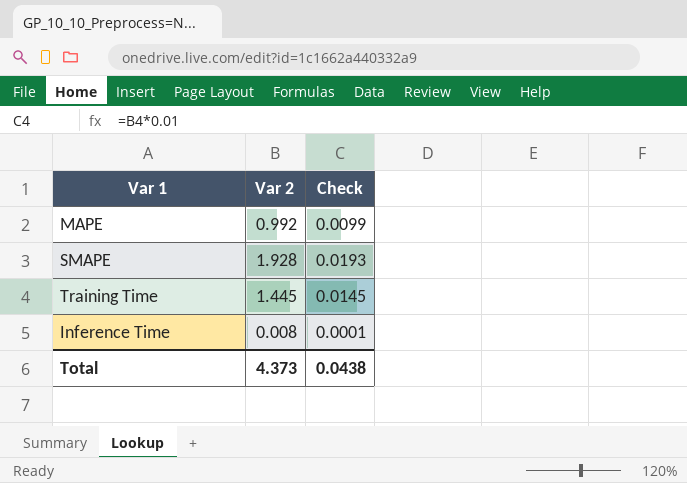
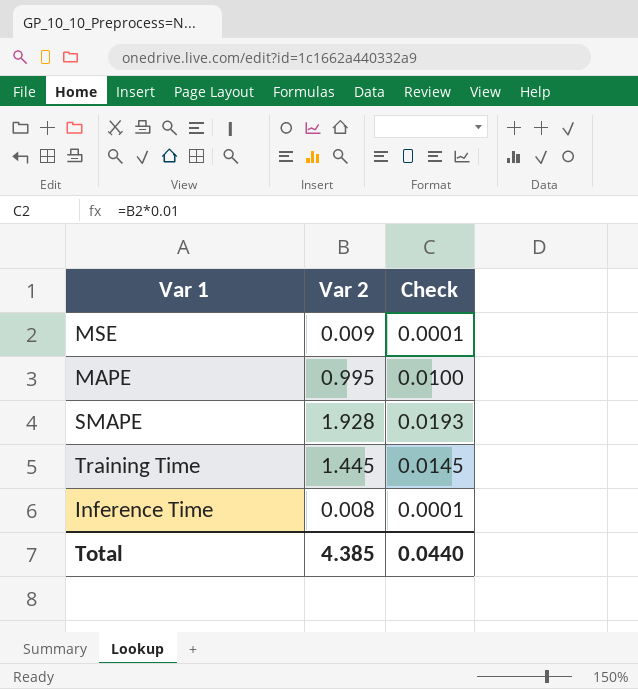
row MSE: none -> 0.009 | 0.0001
MAPE | Var 2: 0.992 -> 0.995
MAPE | Check: 0.0099 -> 0.0100
Total | Var 2: 4.373 -> 4.385
Total | Check: 0.0438 -> 0.0440

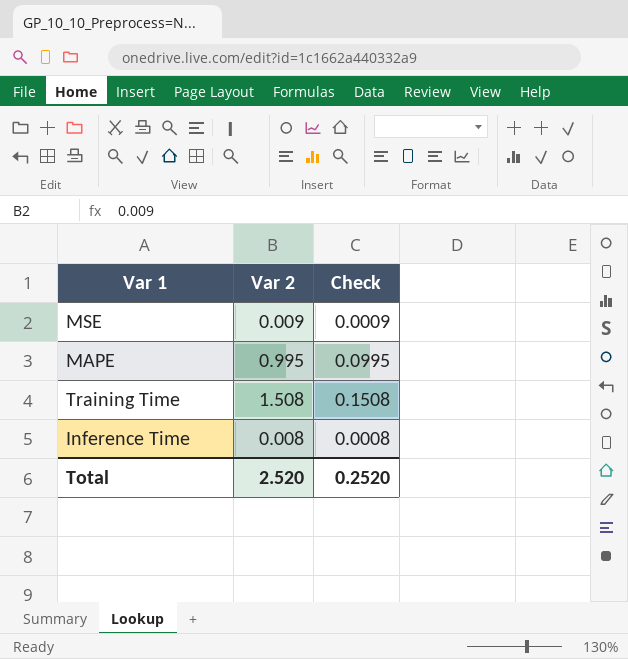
column Check | formula: [Var 2] * 0.01 -> [Var 2] * 0.1
row SMAPE: 1.928 | 0.0193 -> none
Training Time | Var 2: 1.445 -> 1.508
Total | Var 2: 4.385 -> 2.520
Total | Check: 0.0440 -> 0.2520

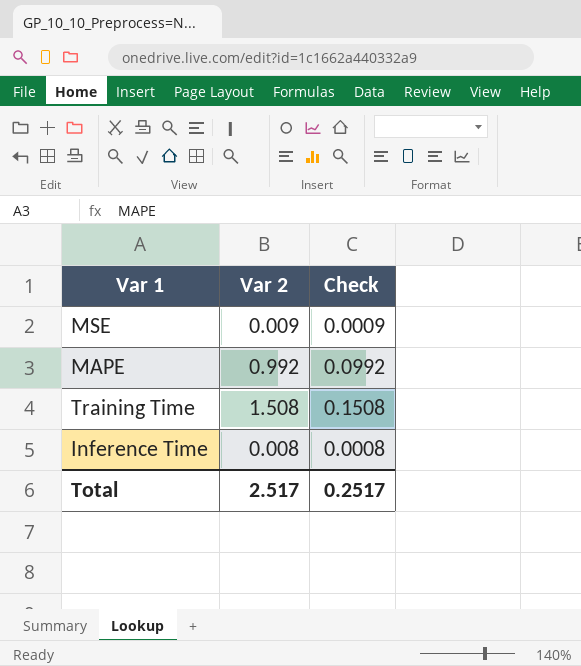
MAPE | Var 2: 0.995 -> 0.992
MAPE | Check: 0.0995 -> 0.0992
Total | Var 2: 2.520 -> 2.517
Total | Check: 0.2520 -> 0.2517

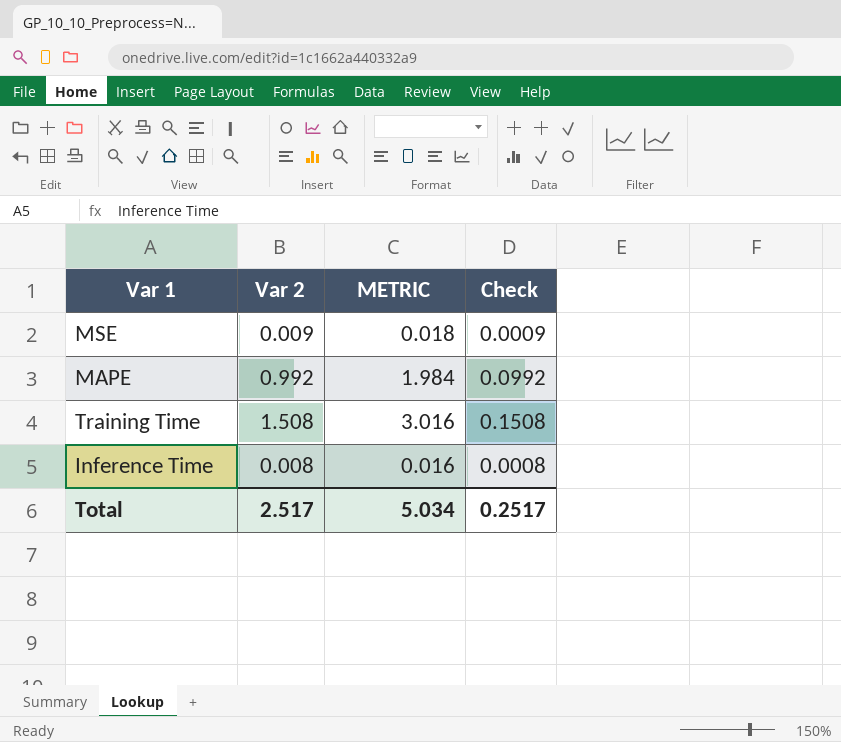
column METRIC | formula: none -> [Var 2] * 2

